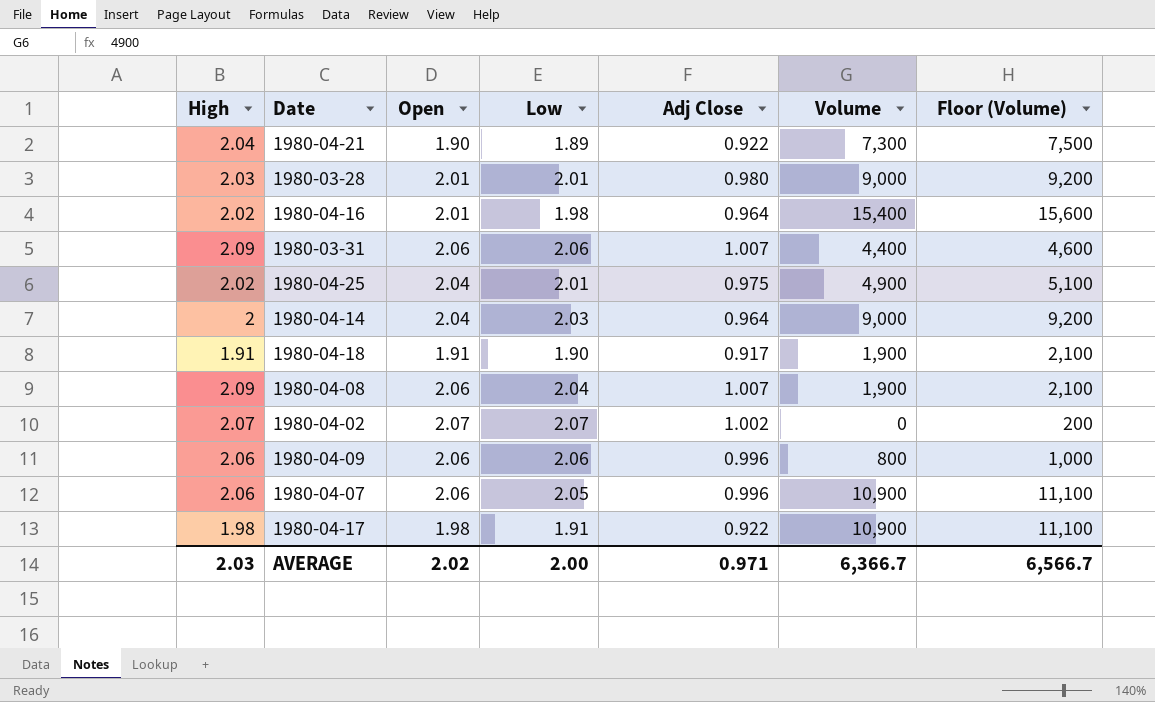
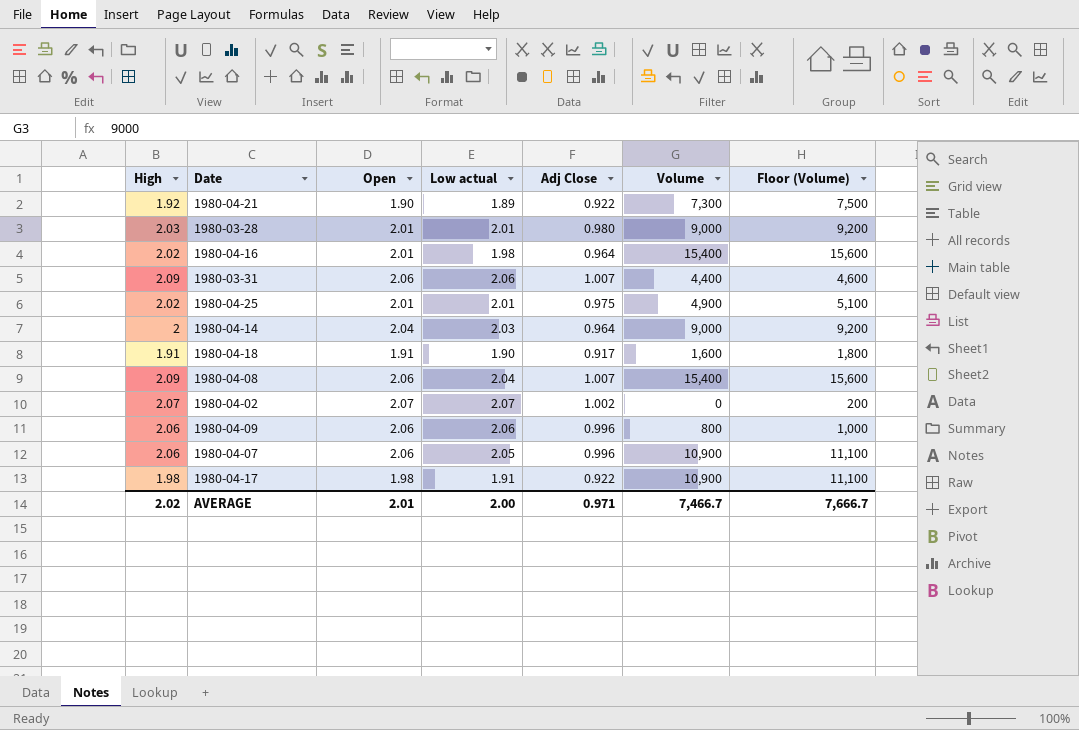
column name: Low -> Low actual
1980-04-21 | High: 2.04 -> 1.92
1980-04-25 | Open: 2.04 -> 2.01
1980-04-18 | Volume: 1,900 -> 1,600
1980-04-18 | Floor (Volume): 2,100 -> 1,800
1980-04-08 | Volume: 1,900 -> 15,400
1980-04-08 | Floor (Volume): 2,100 -> 15,600
AVERAGE | High: 2.03 -> 2.02
AVERAGE | Open: 2.02 -> 2.01
AVERAGE | Volume: 6,366.7 -> 7,466.7
AVERAGE | Floor (Volume): 6,566.7 -> 7,666.7

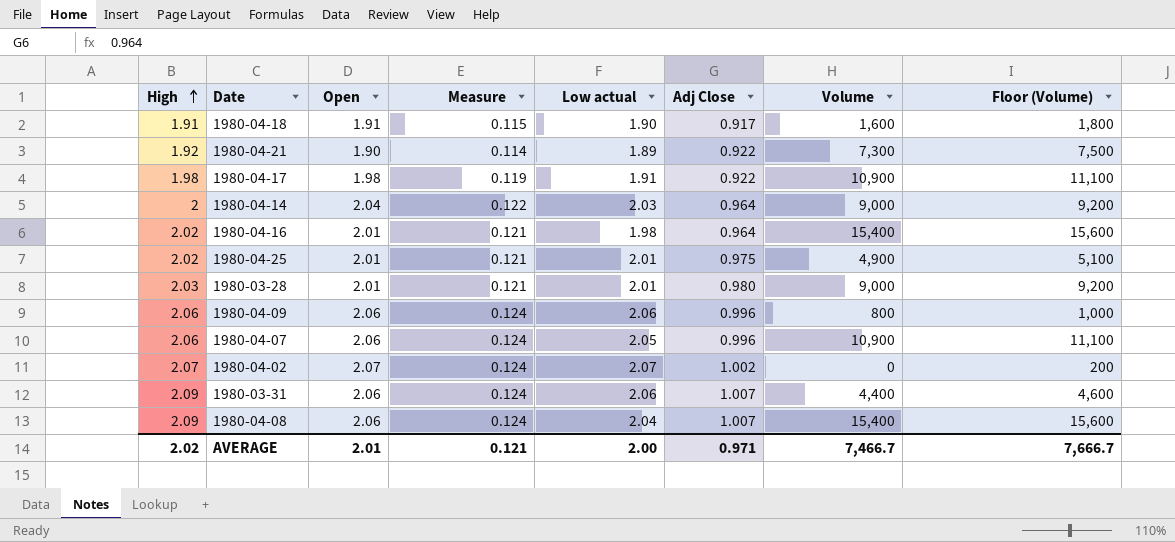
row order: none -> High ascending
column Measure | formula: none -> [Open] * 0.06

